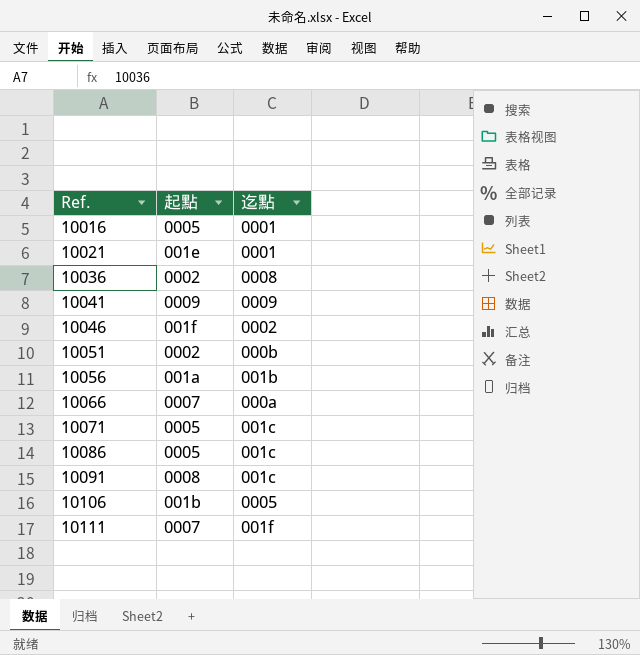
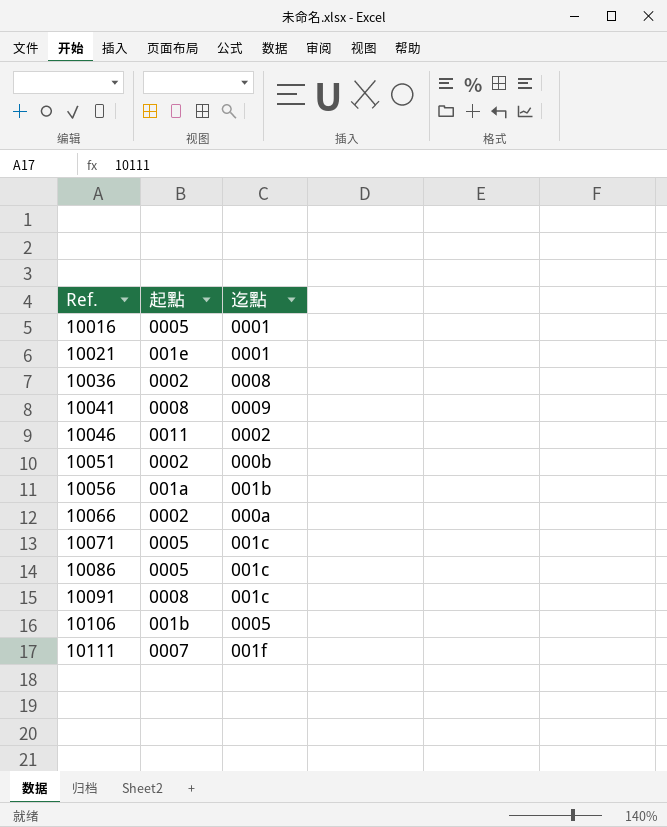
10041 | 起點: 0009 -> 0008
10046 | 起點: 001f -> 0011
10066 | 起點: 0007 -> 0002

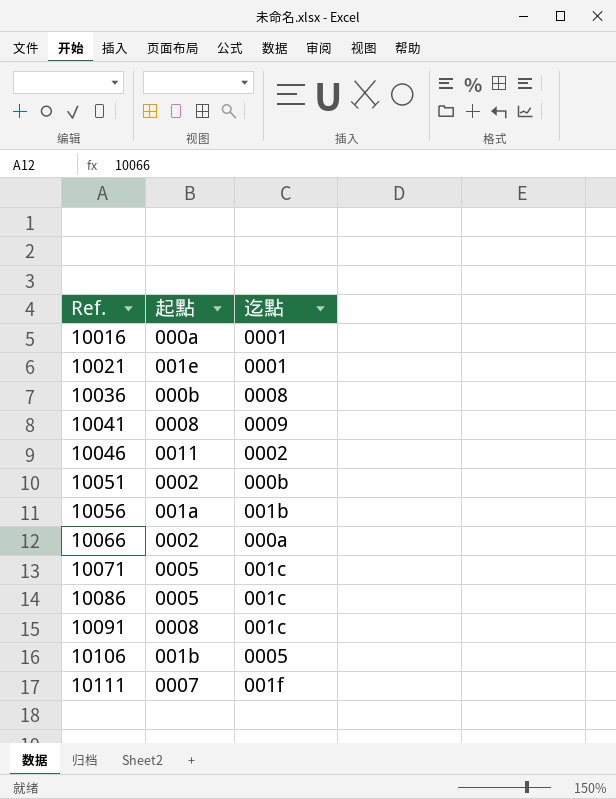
10016 | 起點: 0005 -> 000a
10036 | 起點: 0002 -> 000b

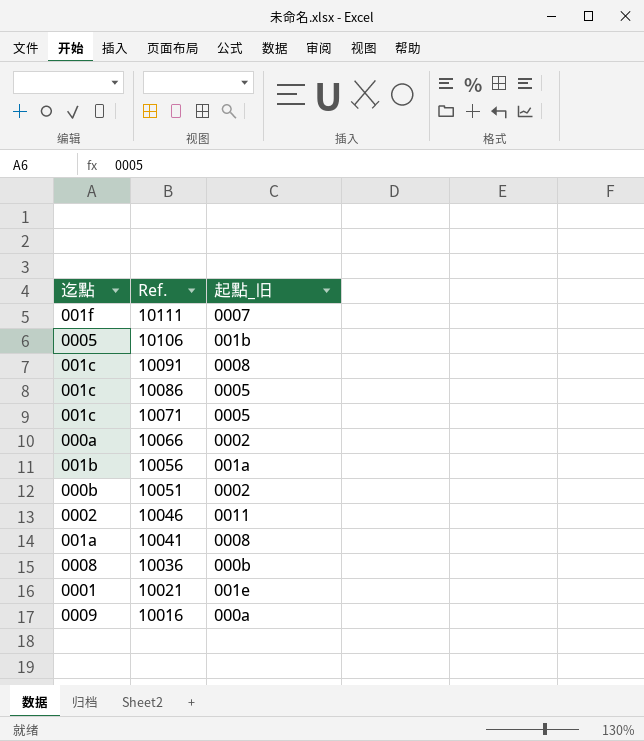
row order: Ref. ascending -> Ref. descending
column 迄點 | position: 3 -> 1
column name: 起點 -> 起點_旧
10041 | 迄點: 0009 -> 001a
10016 | 迄點: 0001 -> 0009

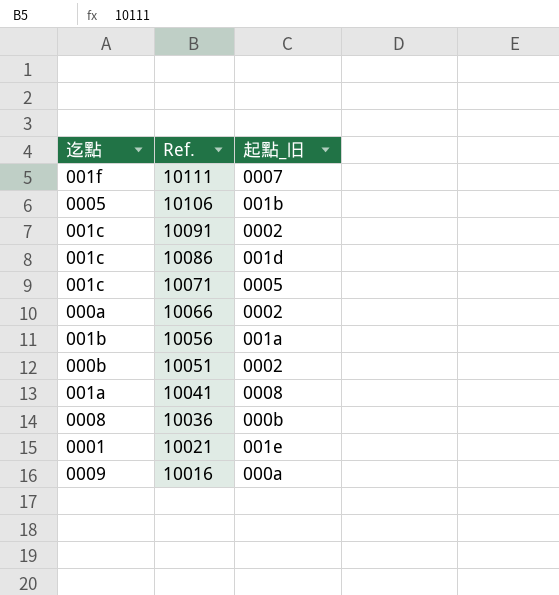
row 10046: 0002 | 0011 -> none
10091 | 起點_旧: 0008 -> 0002
10086 | 起點_旧: 0005 -> 001d

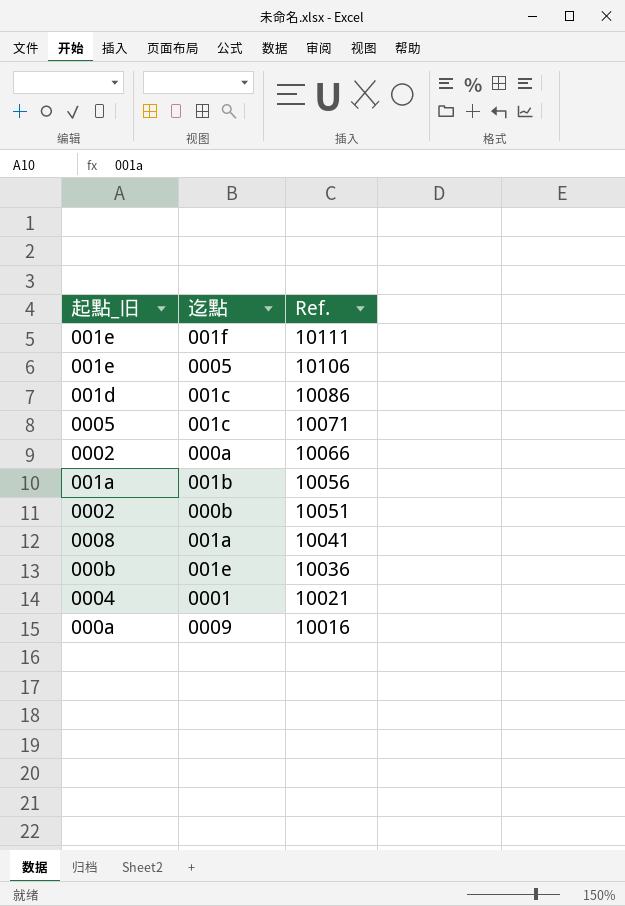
column 起點_旧 | position: 3 -> 1
row 10091: 001c | 0002 -> none
10111 | 起點_旧: 0007 -> 001e
10106 | 起點_旧: 001b -> 001e
10036 | 迄點: 0008 -> 001e
10021 | 起點_旧: 001e -> 0004

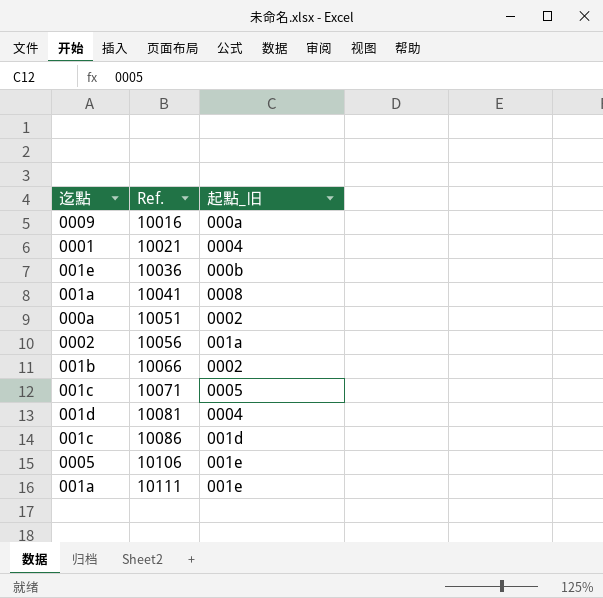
row order: Ref. descending -> Ref. ascending
column 起點_旧 | position: 1 -> 3
10051 | 迄點: 000b -> 000a
10056 | 迄點: 001b -> 0002
10066 | 迄點: 000a -> 001b
row 10081: none -> 001d | 0004
10111 | 迄點: 001f -> 001a

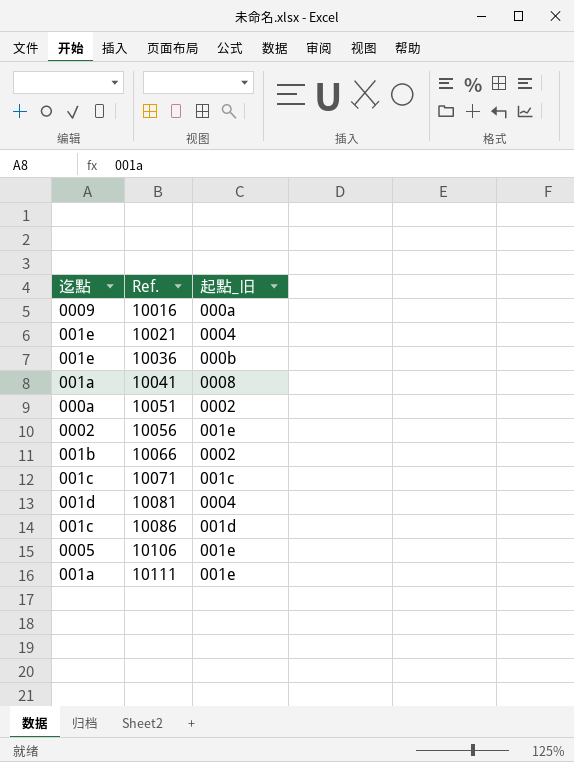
10021 | 迄點: 0001 -> 001e
10056 | 起點_旧: 001a -> 001e
10071 | 起點_旧: 0005 -> 001c

